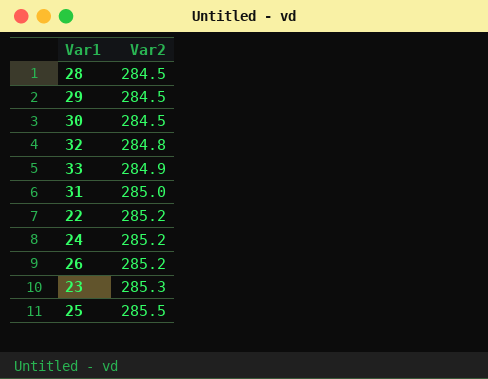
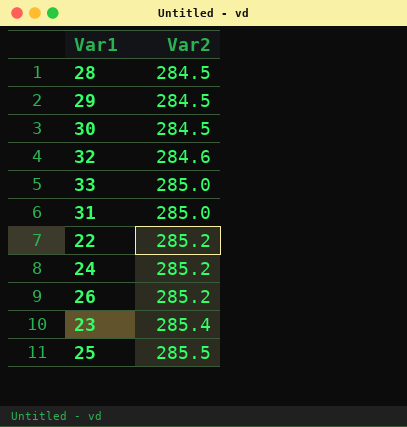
32 | Var2: 284.8 -> 284.6
33 | Var2: 284.9 -> 285.0
23 | Var2: 285.3 -> 285.4

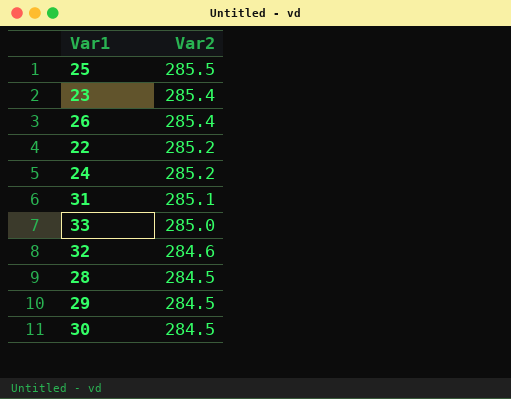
row order: Var2 ascending -> Var2 descending
26 | Var2: 285.2 -> 285.4
31 | Var2: 285.0 -> 285.1

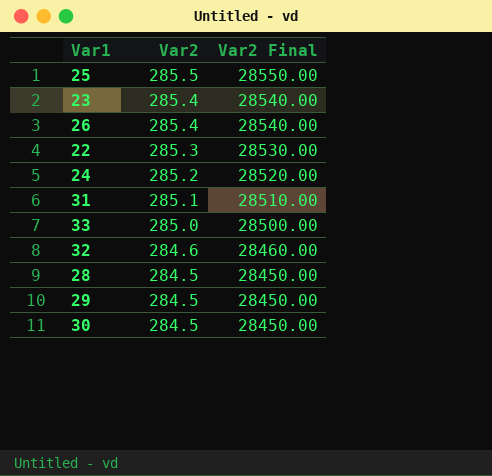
column Var2 Final | formula: none -> [Var2] * 100
22 | Var2: 285.2 -> 285.3

